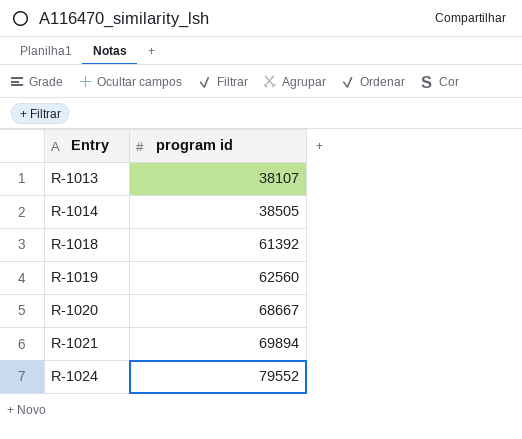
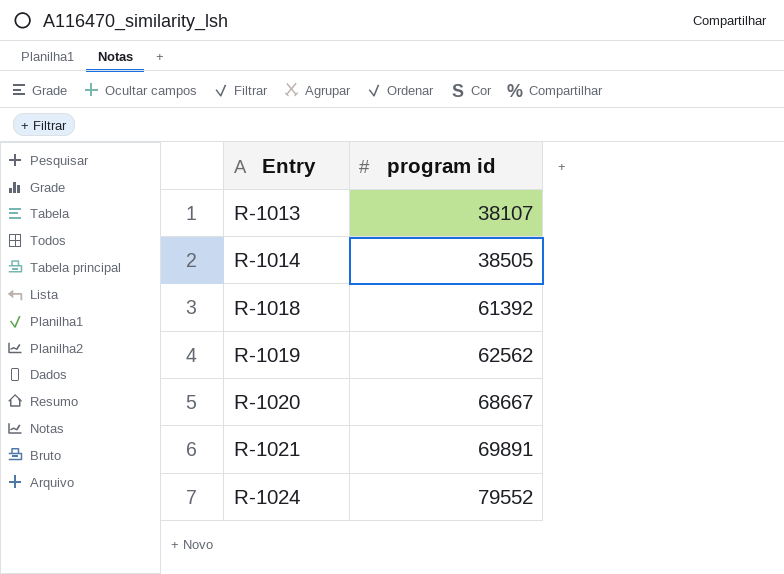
R-1019 | program id: 62560 -> 62562
R-1021 | program id: 69894 -> 69891

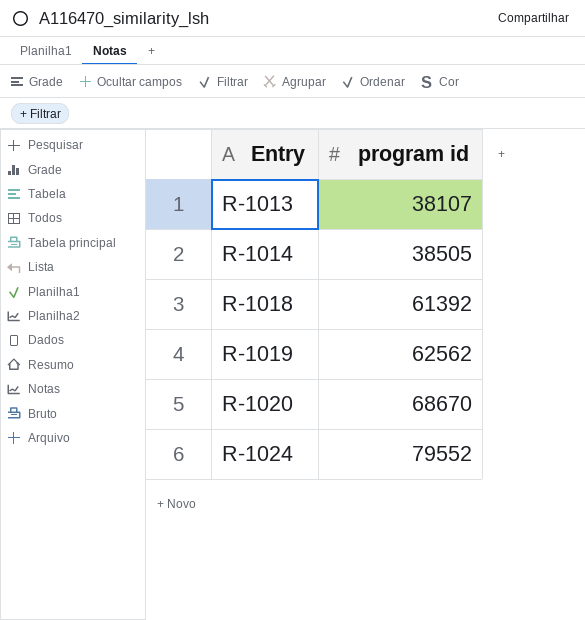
row R-1021: 69891 -> none
R-1020 | program id: 68667 -> 68670

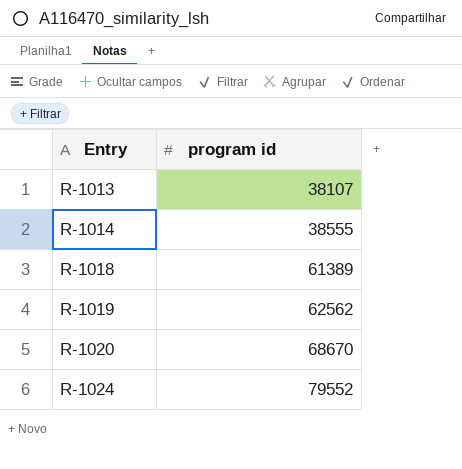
R-1014 | program id: 38505 -> 38555
R-1018 | program id: 61392 -> 61389

